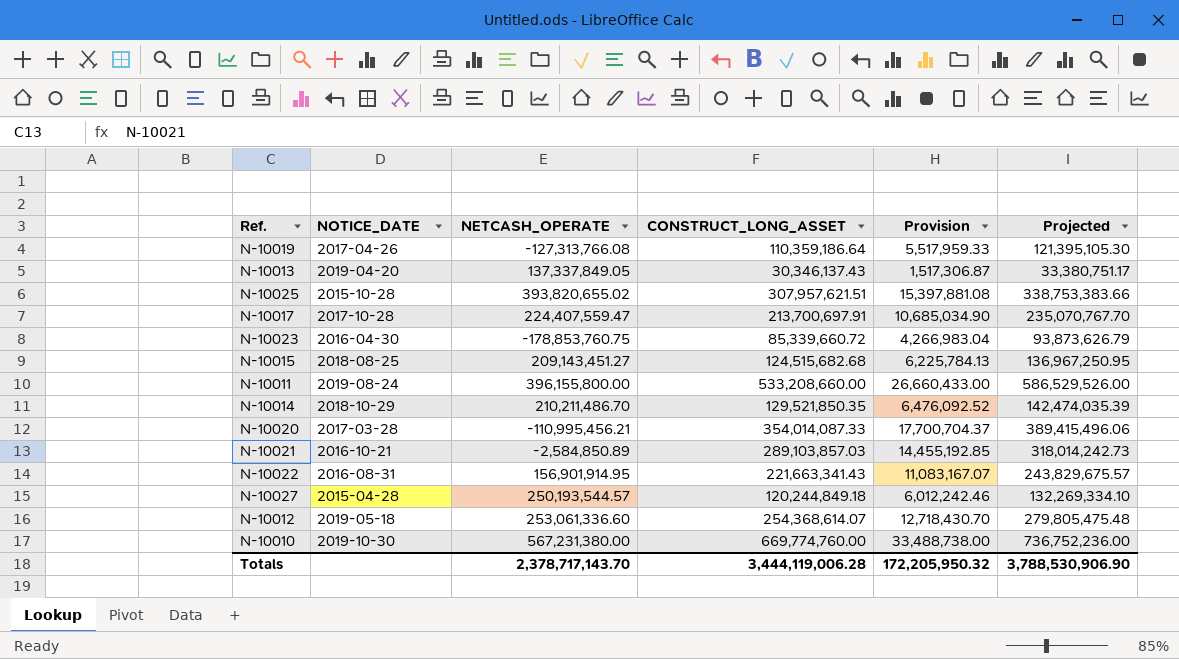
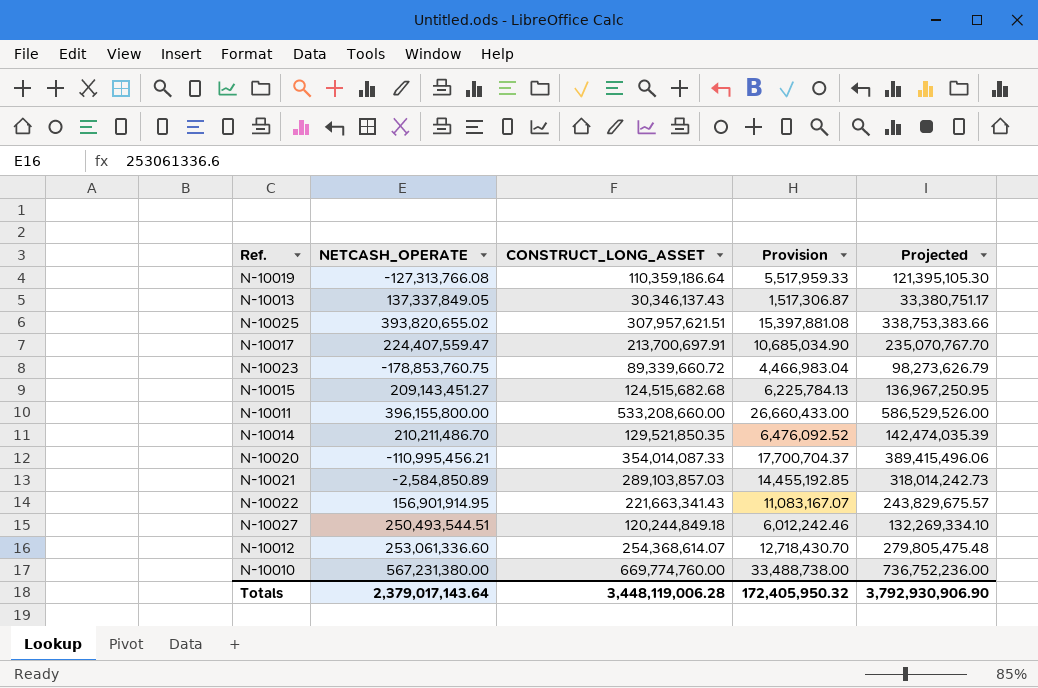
column NOTICE_DATE | position: 2 -> none
N-10023 | CONSTRUCT_LONG_ASSET: 85,339,660.72 -> 89,339,660.72
N-10023 | Provision: 4,266,983.04 -> 4,466,983.04
N-10023 | Projected: 93,873,626.79 -> 98,273,626.79
N-10027 | NETCASH_OPERATE: 250,193,544.57 -> 250,493,544.51
Totals | NETCASH_OPERATE: 2,378,717,143.70 -> 2,379,017,143.64
Totals | CONSTRUCT_LONG_ASSET: 3,444,119,006.28 -> 3,448,119,006.28
Totals | Provision: 172,205,950.32 -> 172,405,950.32
Totals | Projected: 3,788,530,906.90 -> 3,792,930,906.90

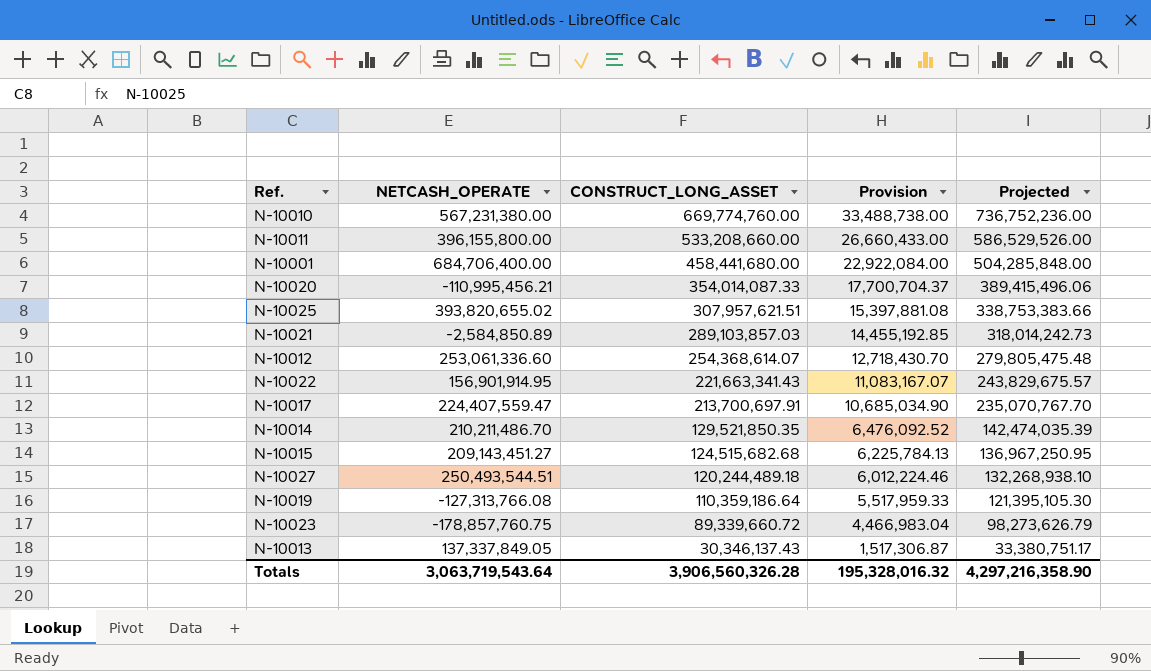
row order: none -> CONSTRUCT_LONG_ASSET descending
row N-10001: none -> 684,706,400.00 | 458,441,680.00 | 22,922,084.00 | 504,285,848.00
N-10027 | CONSTRUCT_LONG_ASSET: 120,244,849.18 -> 120,244,489.18
N-10027 | Provision: 6,012,242.46 -> 6,012,224.46
N-10027 | Projected: 132,269,334.10 -> 132,268,938.10
N-10023 | NETCASH_OPERATE: -178,853,760.75 -> -178,857,760.75
Totals | NETCASH_OPERATE: 2,379,017,143.64 -> 3,063,719,543.64
Totals | CONSTRUCT_LONG_ASSET: 3,448,119,006.28 -> 3,906,560,326.28
Totals | Provision: 172,405,950.32 -> 195,328,016.32
Totals | Projected: 3,792,930,906.90 -> 4,297,216,358.90

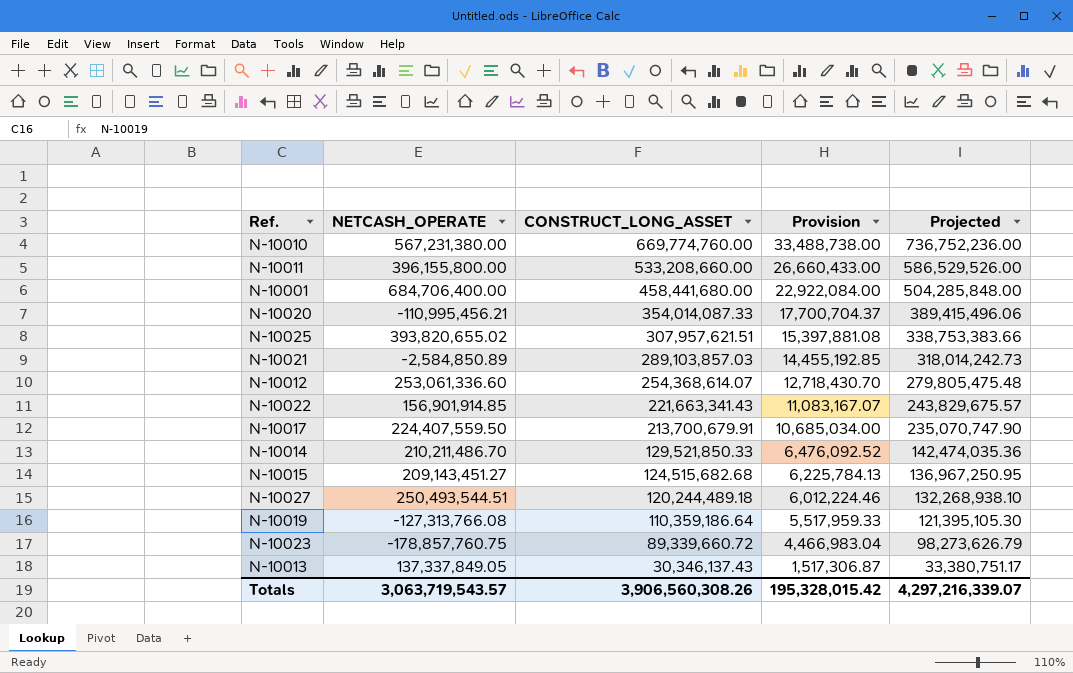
N-10022 | NETCASH_OPERATE: 156,901,914.95 -> 156,901,914.85
N-10017 | NETCASH_OPERATE: 224,407,559.47 -> 224,407,559.50
N-10017 | CONSTRUCT_LONG_ASSET: 213,700,697.91 -> 213,700,679.91
N-10017 | Provision: 10,685,034.90 -> 10,685,034.00
N-10017 | Projected: 235,070,767.70 -> 235,070,747.90
N-10014 | CONSTRUCT_LONG_ASSET: 129,521,850.35 -> 129,521,850.33
N-10014 | Projected: 142,474,035.39 -> 142,474,035.36
Totals | NETCASH_OPERATE: 3,063,719,543.64 -> 3,063,719,543.57
Totals | CONSTRUCT_LONG_ASSET: 3,906,560,326.28 -> 3,906,560,308.26
Totals | Provision: 195,328,016.32 -> 195,328,015.42
Totals | Projected: 4,297,216,358.90 -> 4,297,216,339.07

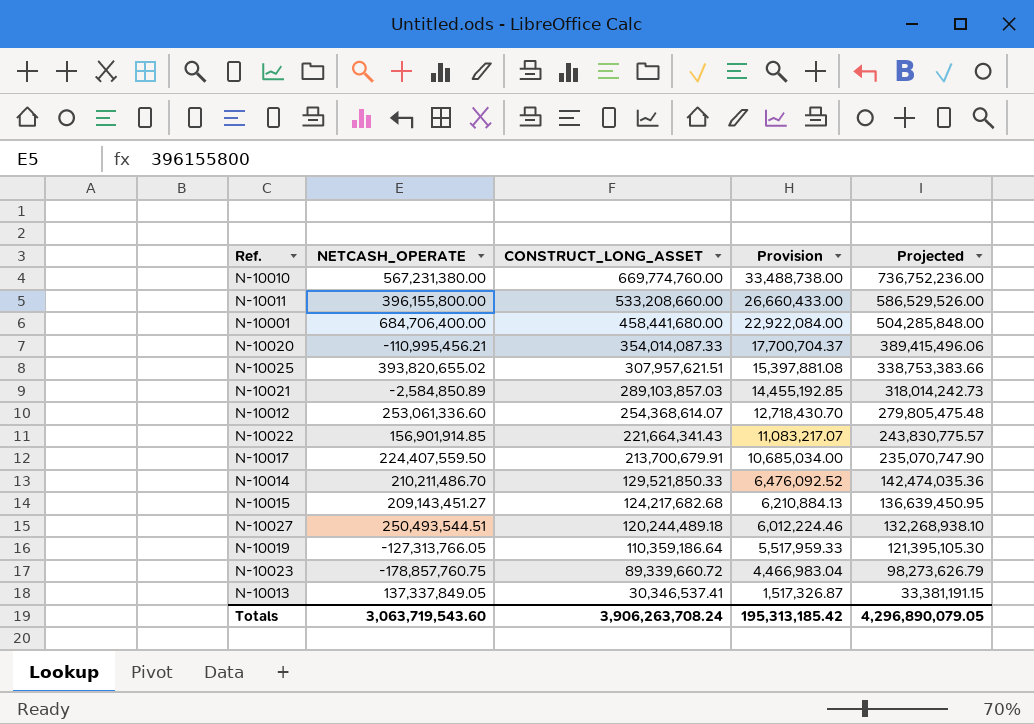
N-10022 | CONSTRUCT_LONG_ASSET: 221,663,341.43 -> 221,664,341.43
N-10022 | Provision: 11,083,167.07 -> 11,083,217.07
N-10022 | Projected: 243,829,675.57 -> 243,830,775.57
N-10015 | CONSTRUCT_LONG_ASSET: 124,515,682.68 -> 124,217,682.68
N-10015 | Provision: 6,225,784.13 -> 6,210,884.13
N-10015 | Projected: 136,967,250.95 -> 136,639,450.95
N-10019 | NETCASH_OPERATE: -127,313,766.08 -> -127,313,766.05
N-10013 | CONSTRUCT_LONG_ASSET: 30,346,137.43 -> 30,346,537.41
N-10013 | Provision: 1,517,306.87 -> 1,517,326.87
N-10013 | Projected: 33,380,751.17 -> 33,381,191.15
Totals | NETCASH_OPERATE: 3,063,719,543.57 -> 3,063,719,543.60
Totals | CONSTRUCT_LONG_ASSET: 3,906,560,308.26 -> 3,906,263,708.24
Totals | Provision: 195,328,015.42 -> 195,313,185.42
Totals | Projected: 4,297,216,339.07 -> 4,296,890,079.05

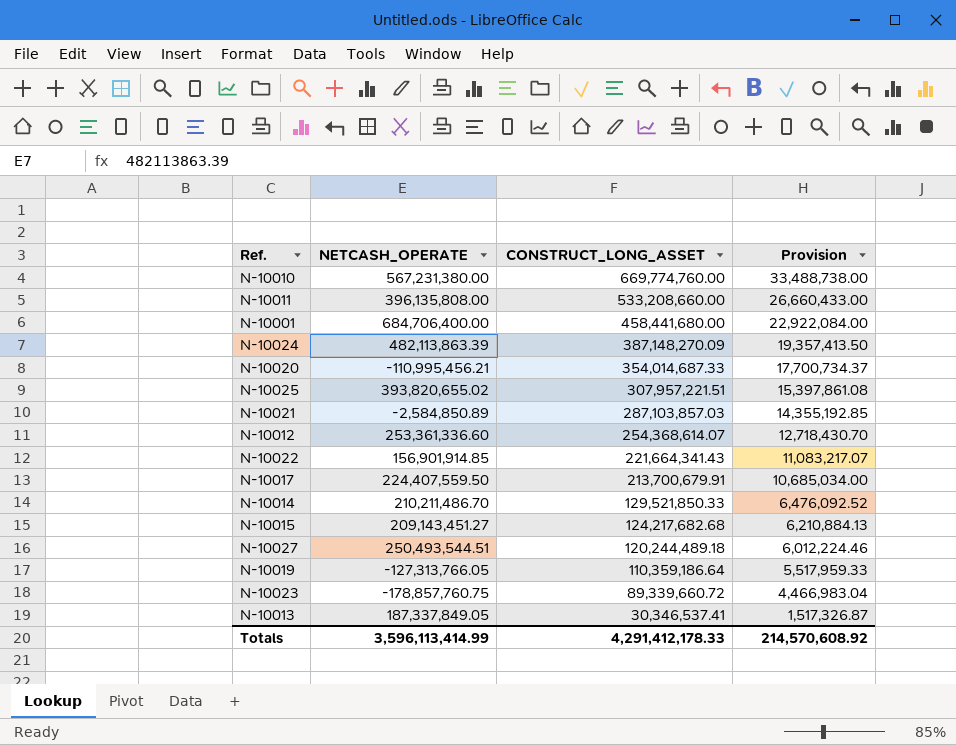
column Projected | formula: [CONSTRUCT_LONG_ASSET] * 1.1 -> none
N-10011 | NETCASH_OPERATE: 396,155,800.00 -> 396,135,808.00
row N-10024: none -> 482,113,863.39 | 387,148,270.09 | 19,357,413.50
N-10020 | CONSTRUCT_LONG_ASSET: 354,014,087.33 -> 354,014,687.33
N-10020 | Provision: 17,700,704.37 -> 17,700,734.37
N-10025 | CONSTRUCT_LONG_ASSET: 307,957,621.51 -> 307,957,221.51
N-10025 | Provision: 15,397,881.08 -> 15,397,861.08
N-10021 | CONSTRUCT_LONG_ASSET: 289,103,857.03 -> 287,103,857.03
N-10021 | Provision: 14,455,192.85 -> 14,355,192.85
N-10012 | NETCASH_OPERATE: 253,061,336.60 -> 253,361,336.60
N-10013 | NETCASH_OPERATE: 137,337,849.05 -> 187,337,849.05
Totals | NETCASH_OPERATE: 3,063,719,543.60 -> 3,596,113,414.99
Totals | CONSTRUCT_LONG_ASSET: 3,906,263,708.24 -> 4,291,412,178.33
Totals | Provision: 195,313,185.42 -> 214,570,608.92

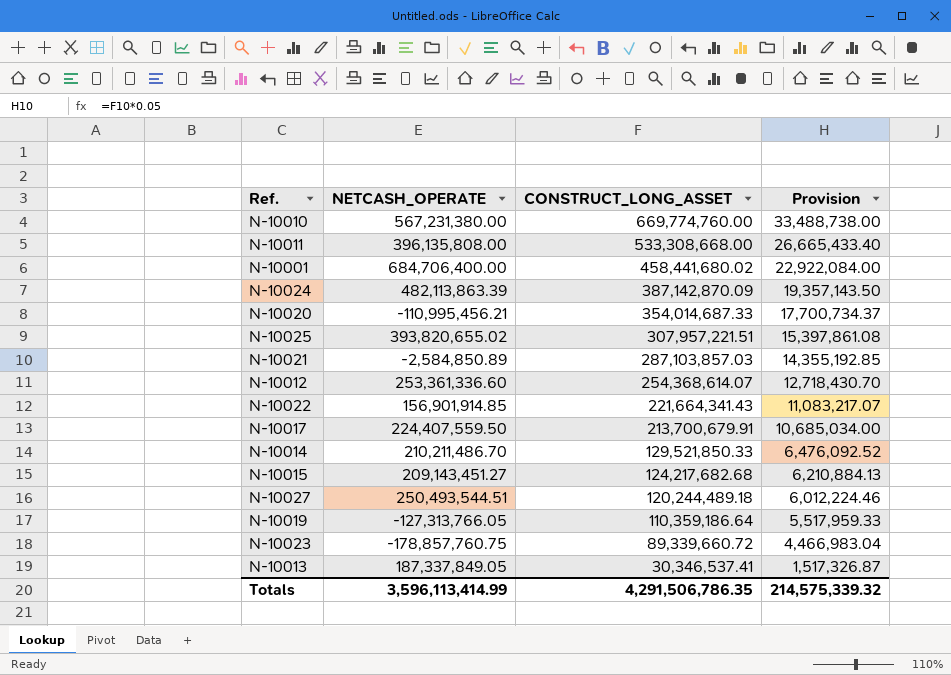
N-10011 | CONSTRUCT_LONG_ASSET: 533,208,660.00 -> 533,308,668.00
N-10011 | Provision: 26,660,433.00 -> 26,665,433.40
N-10001 | CONSTRUCT_LONG_ASSET: 458,441,680.00 -> 458,441,680.02
N-10024 | CONSTRUCT_LONG_ASSET: 387,148,270.09 -> 387,142,870.09
N-10024 | Provision: 19,357,413.50 -> 19,357,143.50
Totals | CONSTRUCT_LONG_ASSET: 4,291,412,178.33 -> 4,291,506,786.35
Totals | Provision: 214,570,608.92 -> 214,575,339.32

